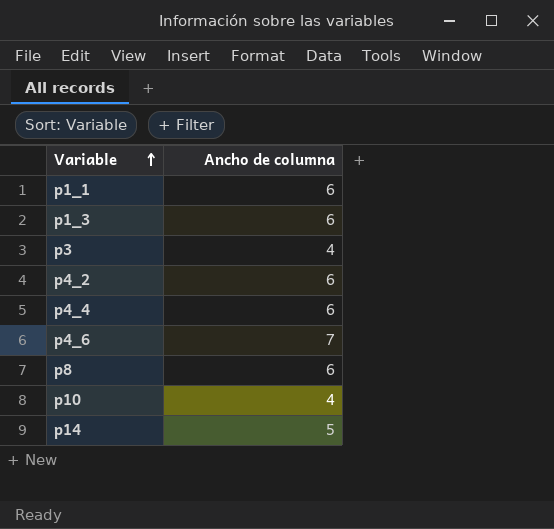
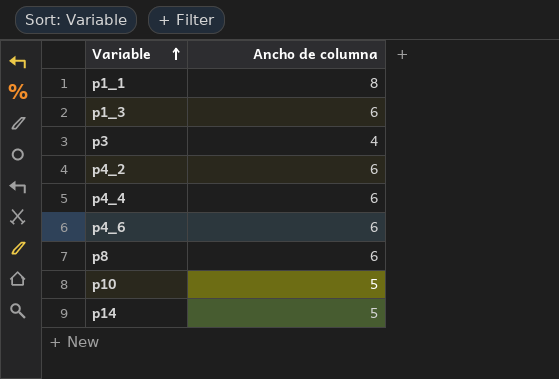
p1_1 | Ancho de columna: 6 -> 8
p4_6 | Ancho de columna: 7 -> 6
p10 | Ancho de columna: 4 -> 5

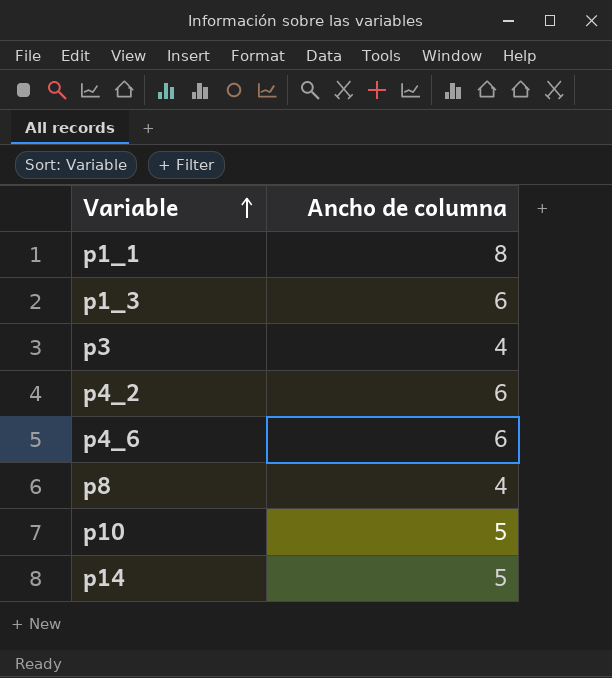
row p4_4: 6 -> none
p8 | Ancho de columna: 6 -> 4

